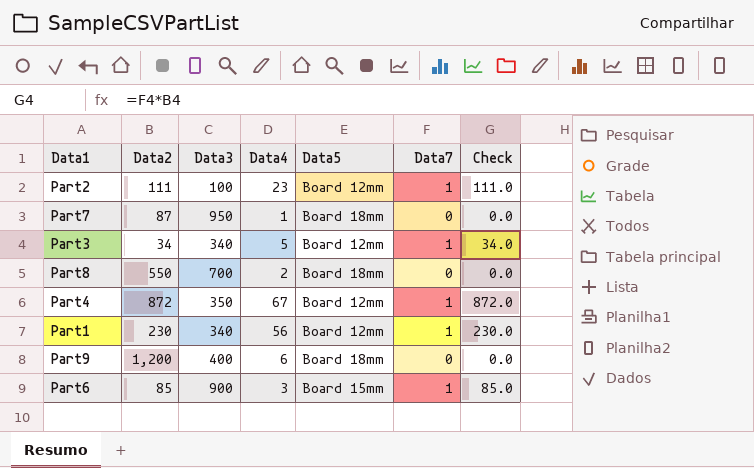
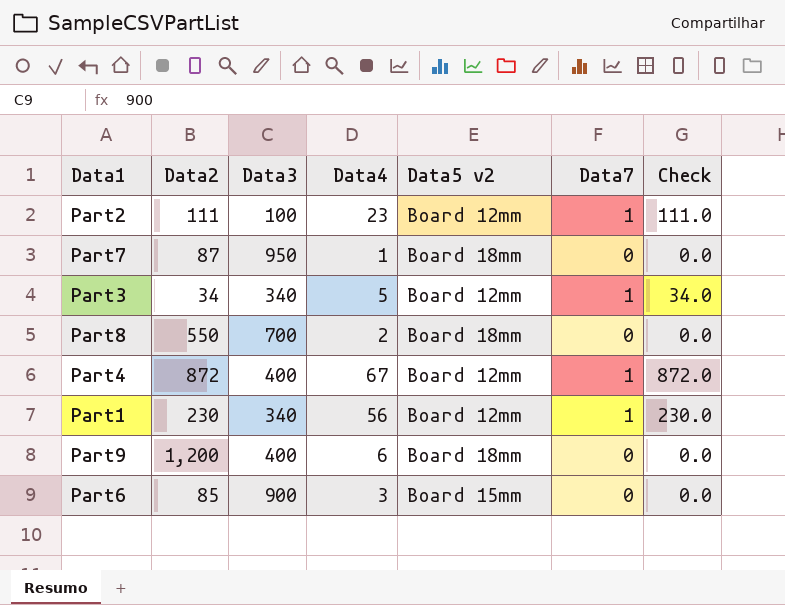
column name: Data5 -> Data5 v2
Part4 | Data3: 350 -> 400
Part6 | Data7: 1 -> 0
Part6 | Check: 85.0 -> 0.0

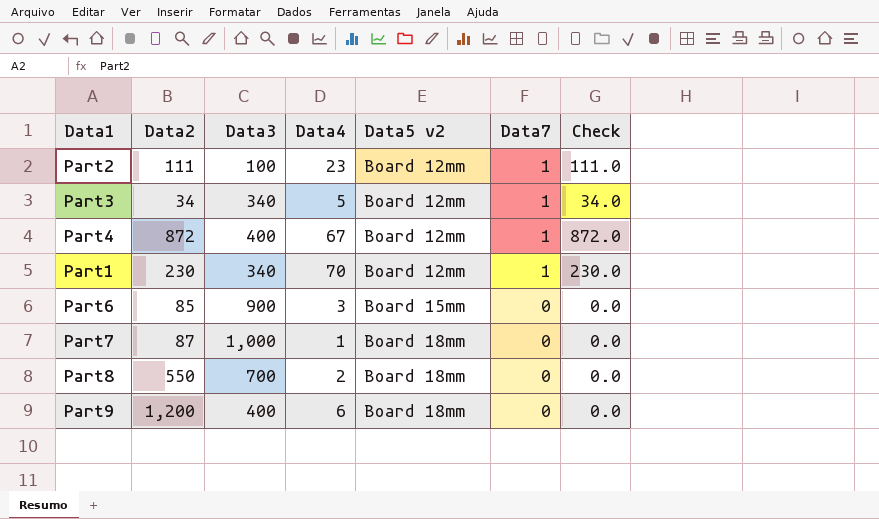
row order: none -> Data5 v2 ascending
Part1 | Data4: 56 -> 70
Part7 | Data3: 950 -> 1,000

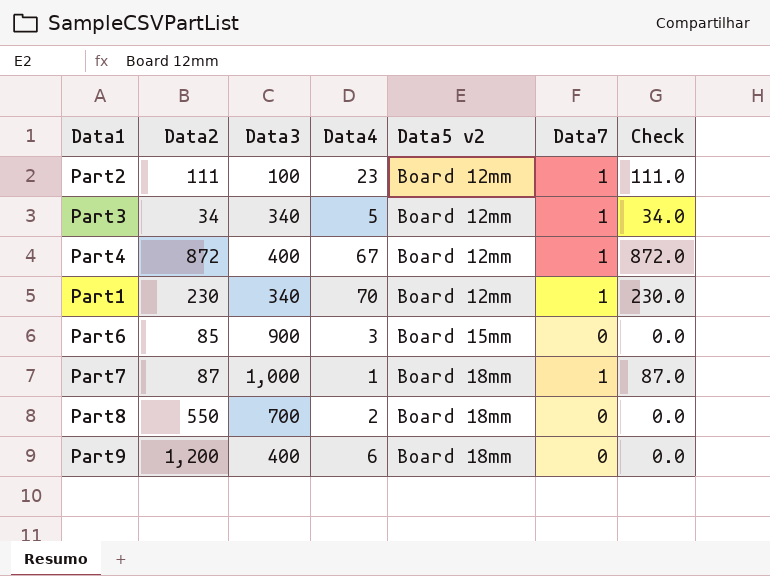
Part7 | Data7: 0 -> 1
Part7 | Check: 0.0 -> 87.0

